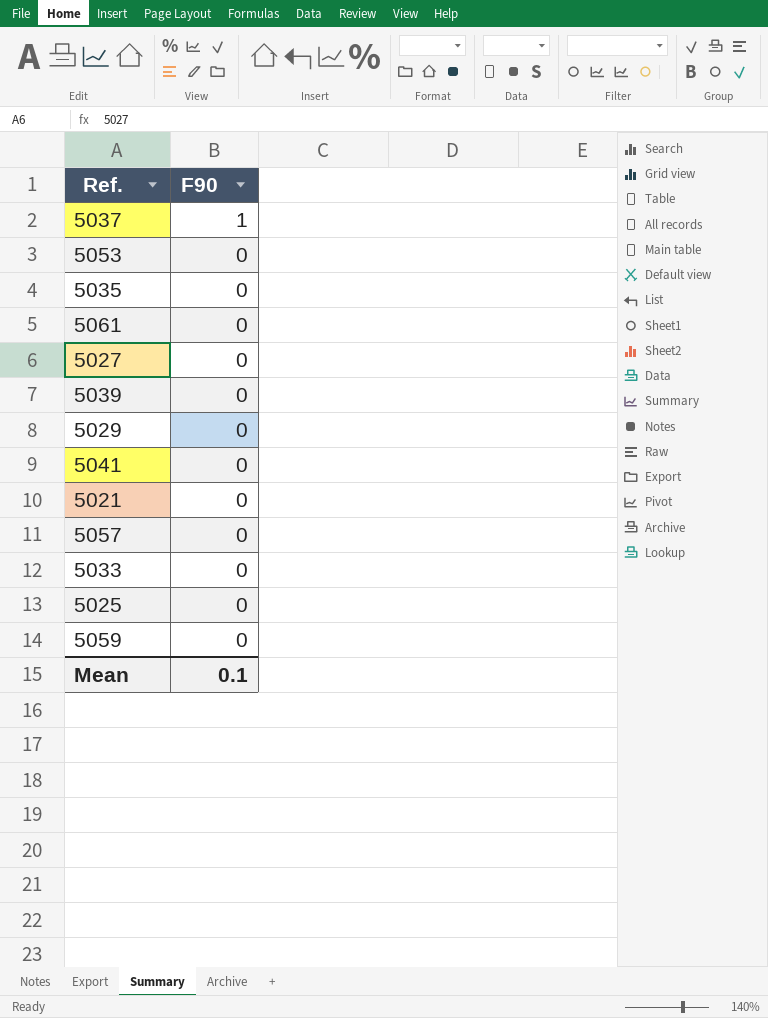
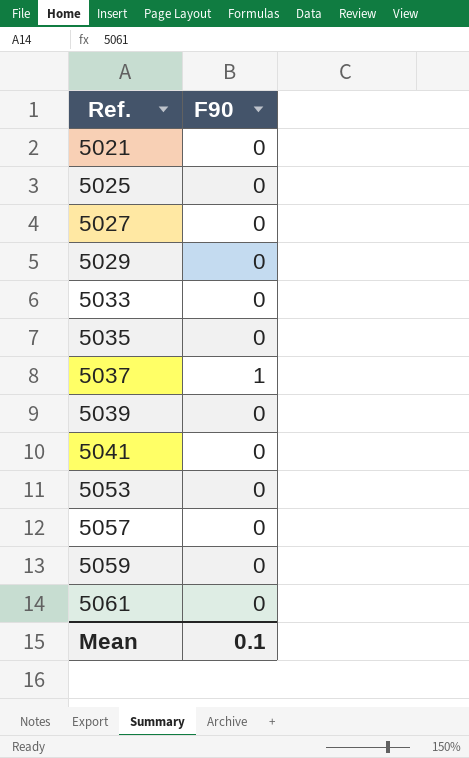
row order: F90 descending -> Ref. ascending

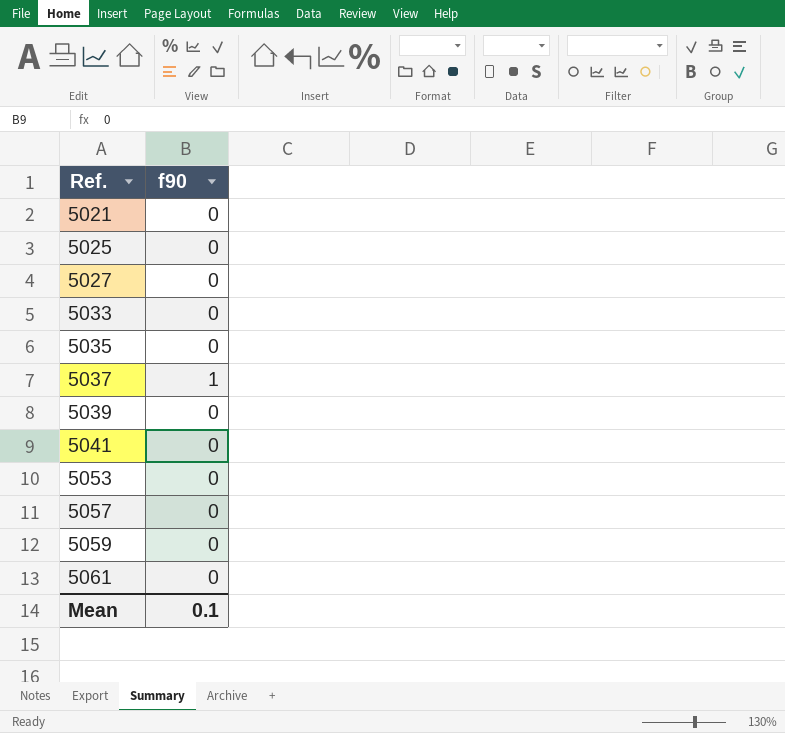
column name: F90 -> f90
row 5029: 0 -> none

